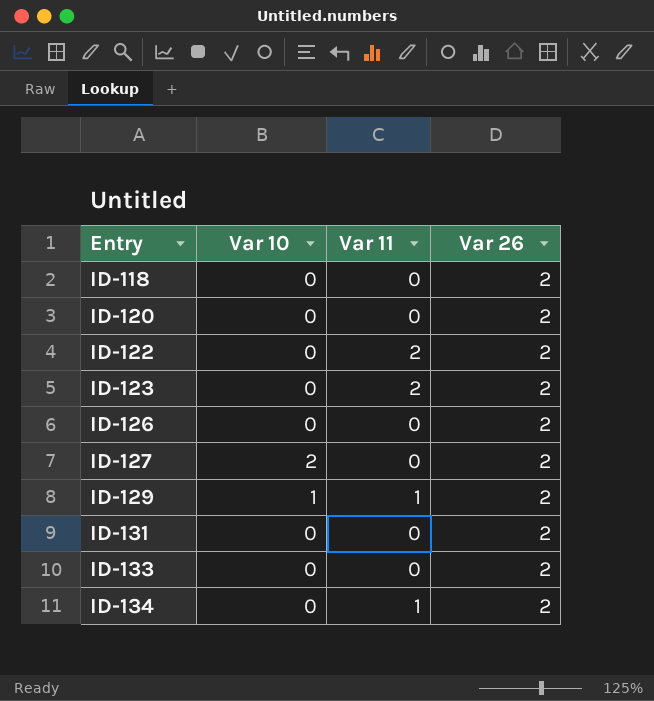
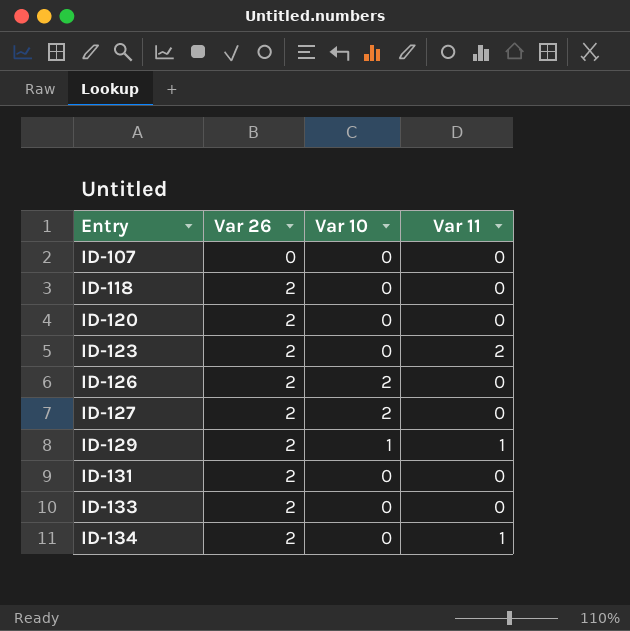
column Var 26 | position: 4 -> 2
row ID-122: 0 | 2 | 2 -> none
row ID-107: none -> 0 | 0 | 0
ID-126 | Var 10: 0 -> 2

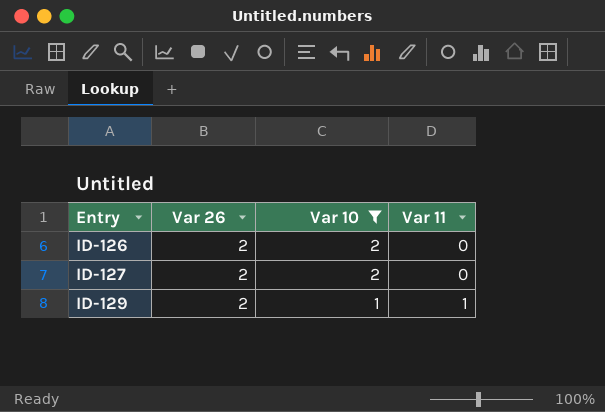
filter: none -> Var 10 != 0

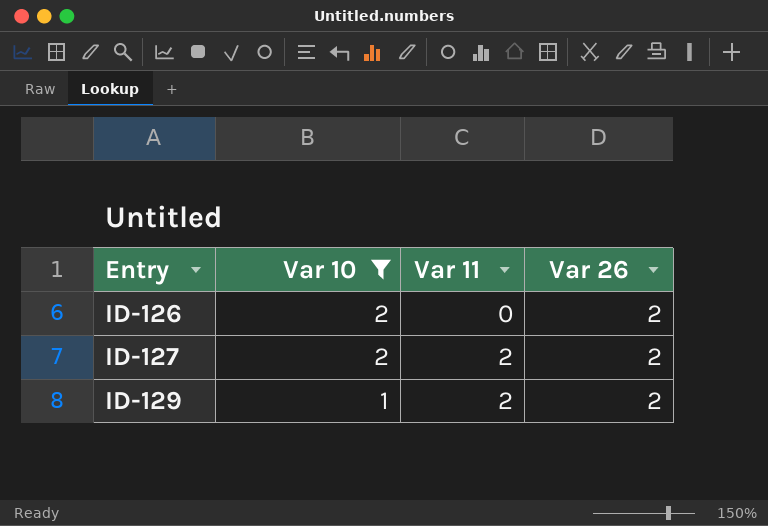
column Var 26 | position: 2 -> 4
ID-127 | Var 11: 0 -> 2
ID-129 | Var 11: 1 -> 2

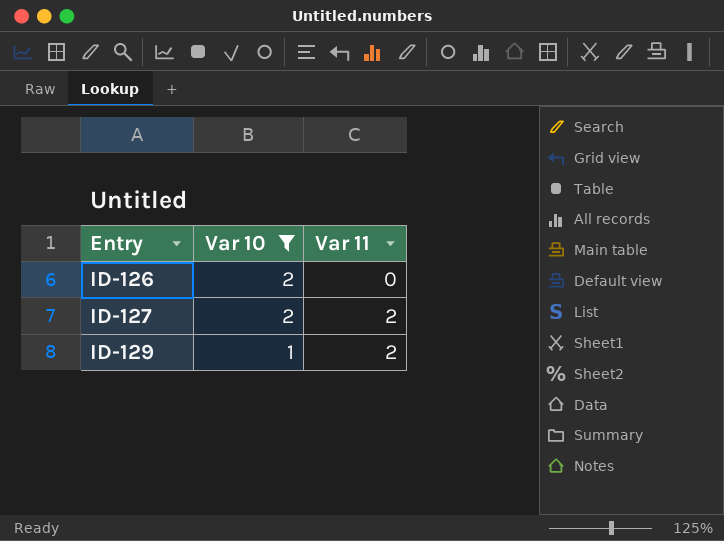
column Var 26 | position: 4 -> none

